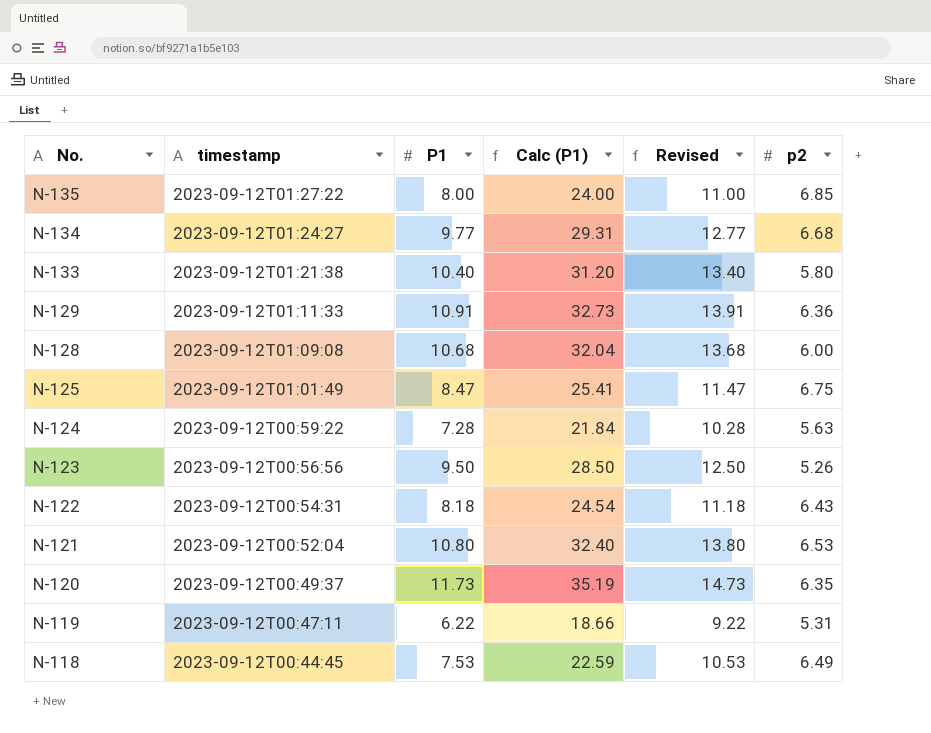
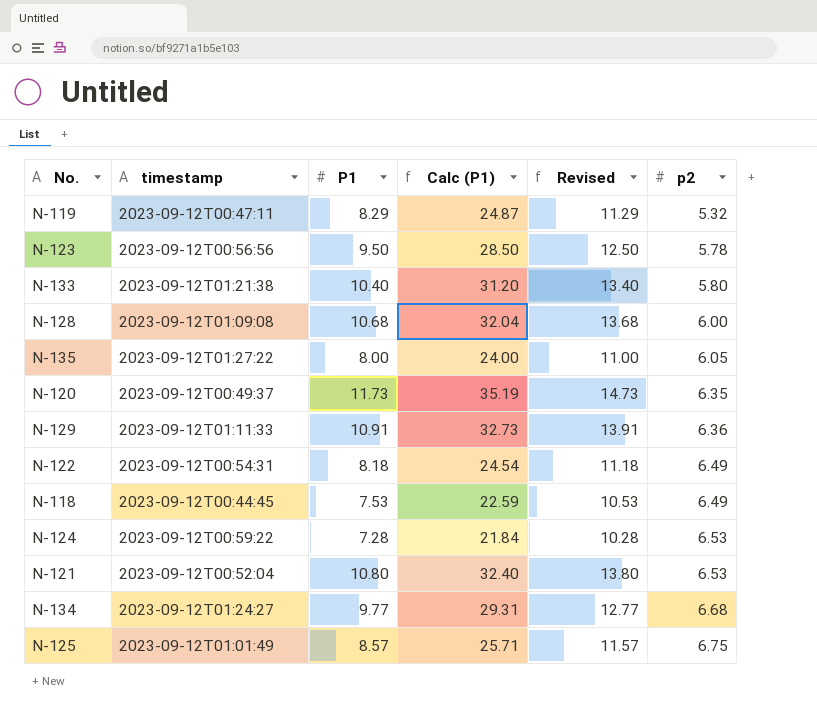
row order: No. descending -> p2 ascending
N-119 | P1: 6.22 -> 8.29
N-119 | Calc (P1): 18.66 -> 24.87
N-119 | Revised: 9.22 -> 11.29
N-119 | p2: 5.31 -> 5.32
N-123 | p2: 5.26 -> 5.78
N-135 | p2: 6.85 -> 6.05
N-122 | p2: 6.43 -> 6.49
N-124 | p2: 5.63 -> 6.53
N-125 | P1: 8.47 -> 8.57
N-125 | Calc (P1): 25.41 -> 25.71
N-125 | Revised: 11.47 -> 11.57

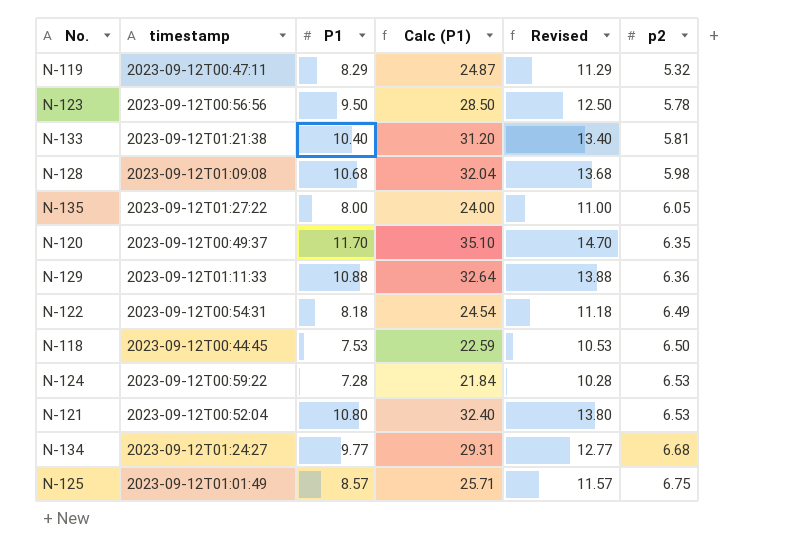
N-133 | p2: 5.80 -> 5.81
N-128 | p2: 6.00 -> 5.98
N-120 | P1: 11.73 -> 11.70
N-120 | Calc (P1): 35.19 -> 35.10
N-120 | Revised: 14.73 -> 14.70
N-129 | P1: 10.91 -> 10.88
N-129 | Calc (P1): 32.73 -> 32.64
N-129 | Revised: 13.91 -> 13.88
N-118 | p2: 6.49 -> 6.50

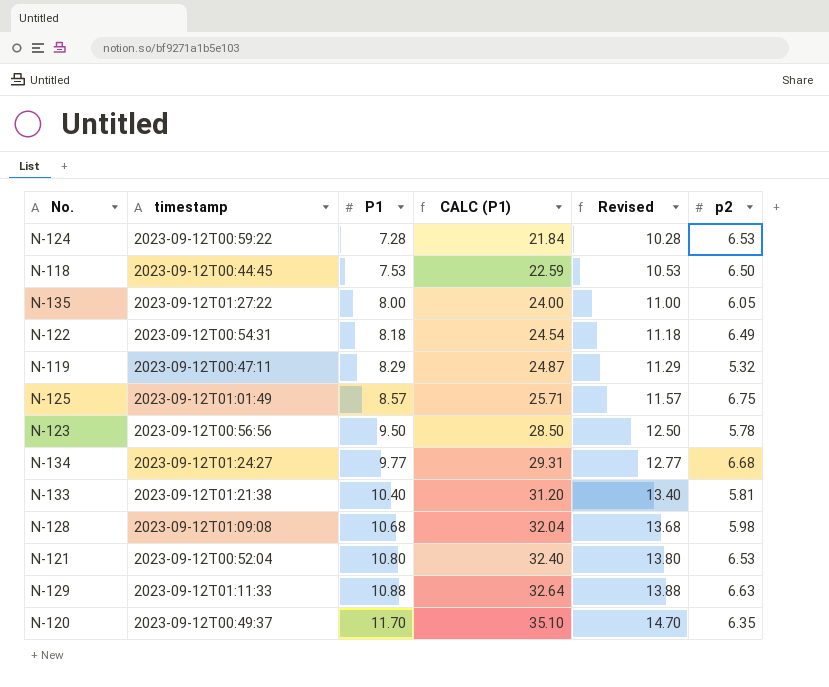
row order: p2 ascending -> P1 ascending
column name: Calc (P1) -> CALC (P1)
N-129 | p2: 6.36 -> 6.63

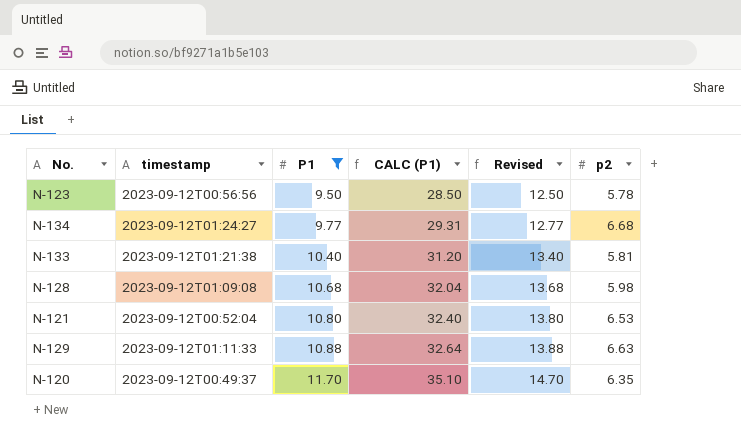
filter: none -> P1 >= 9.50

